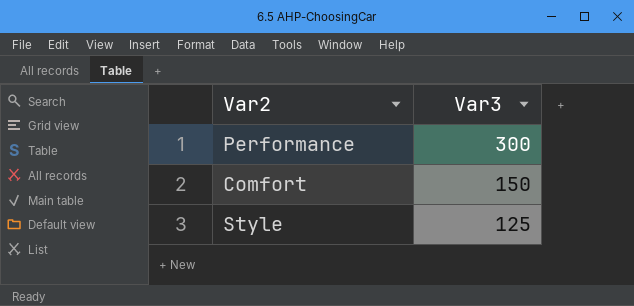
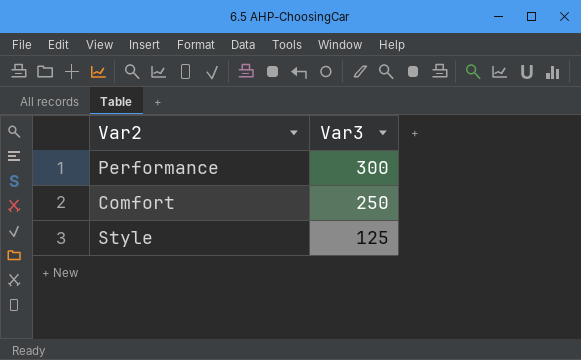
Comfort | Var3: 150 -> 250

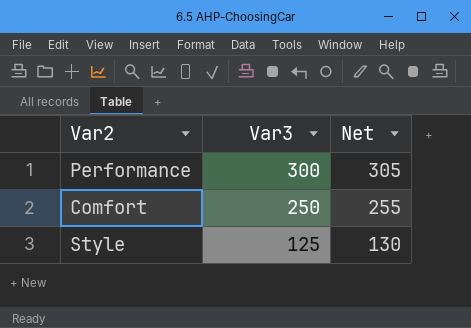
column Net | formula: none -> [Var3] + 5

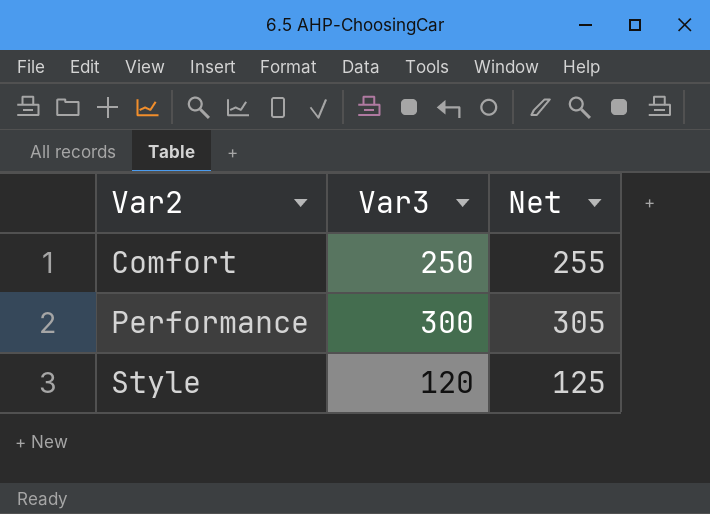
row order: Var3 descending -> Var2 ascending
Style | Var3: 125 -> 120
Style | Net: 130 -> 125

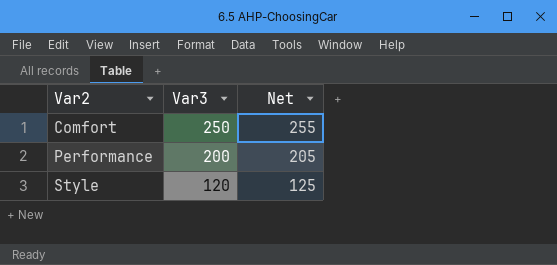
Performance | Var3: 300 -> 200
Performance | Net: 305 -> 205

